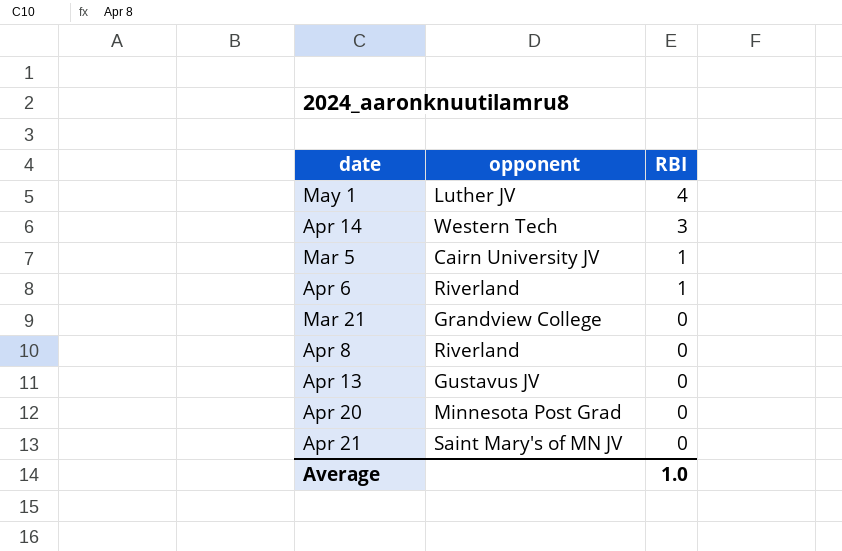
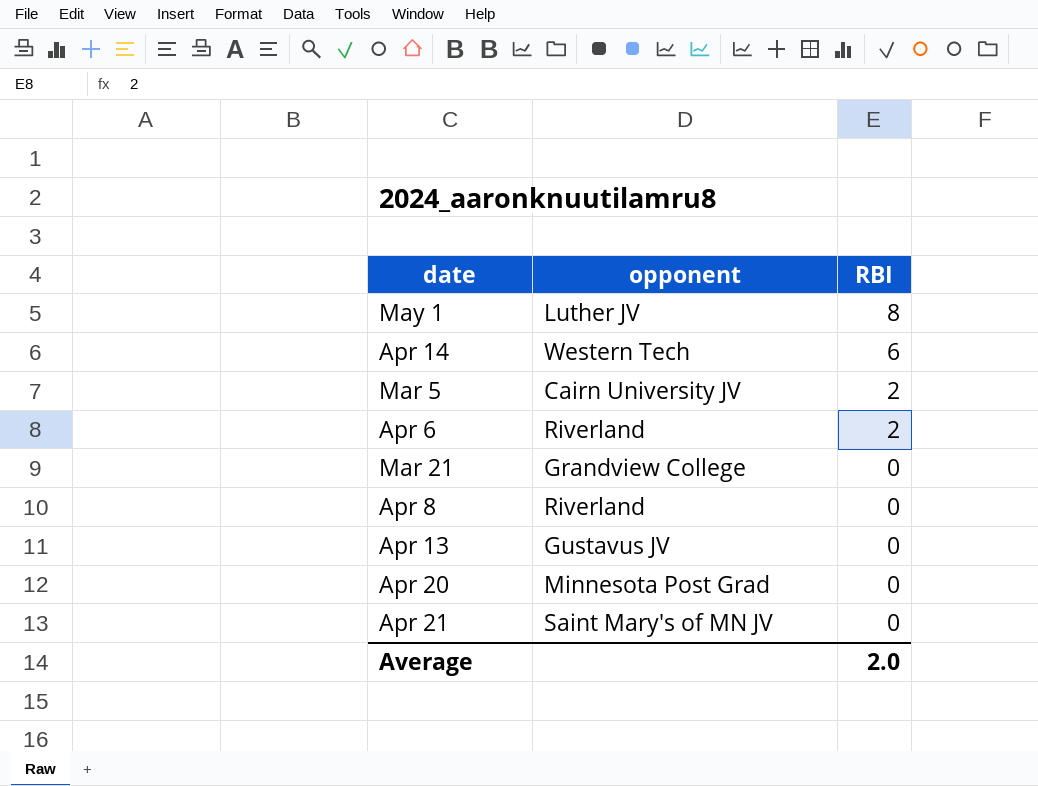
May 1 | RBI: 4 -> 8
Apr 14 | RBI: 3 -> 6
Mar 5 | RBI: 1 -> 2
Apr 6 | RBI: 1 -> 2
Average | RBI: 1.0 -> 2.0

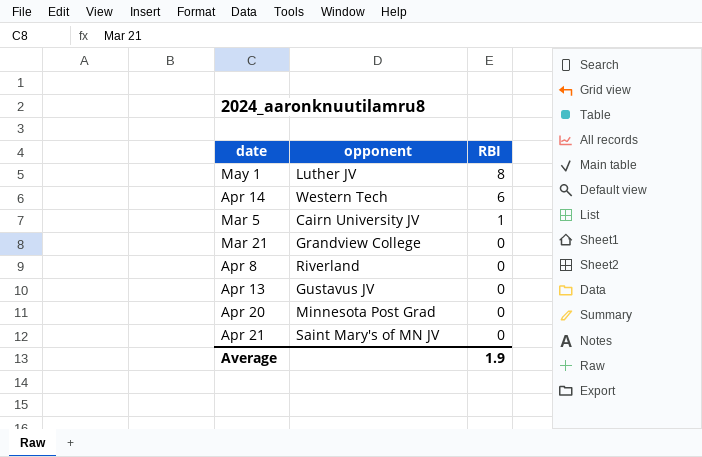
row Apr 6: Riverland | 2 -> none
Mar 5 | RBI: 2 -> 1
Average | RBI: 2.0 -> 1.9

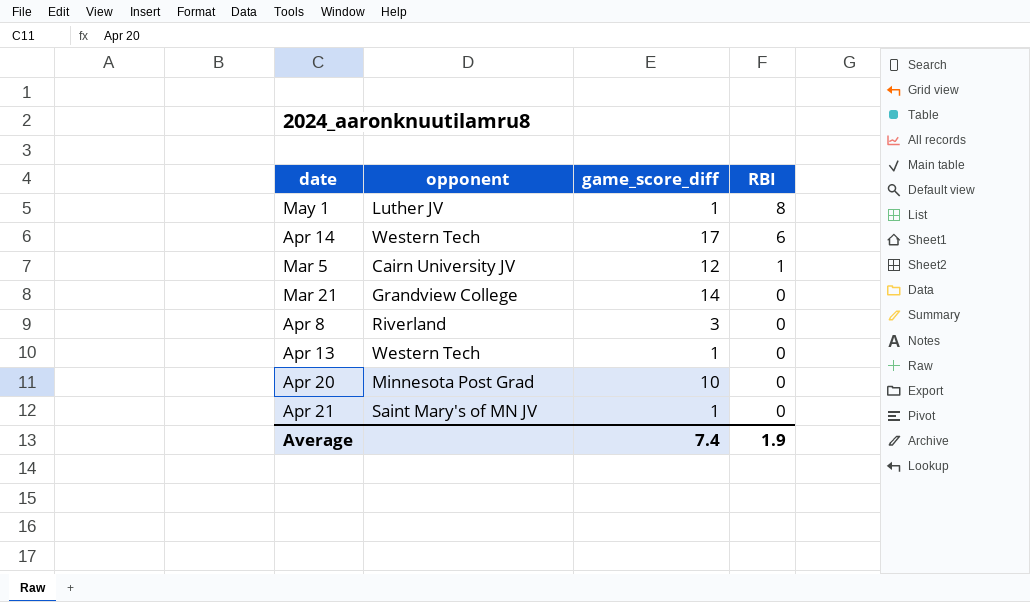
column game_score_diff | position: none -> 3
Apr 13 | opponent: Gustavus JV -> Western Tech

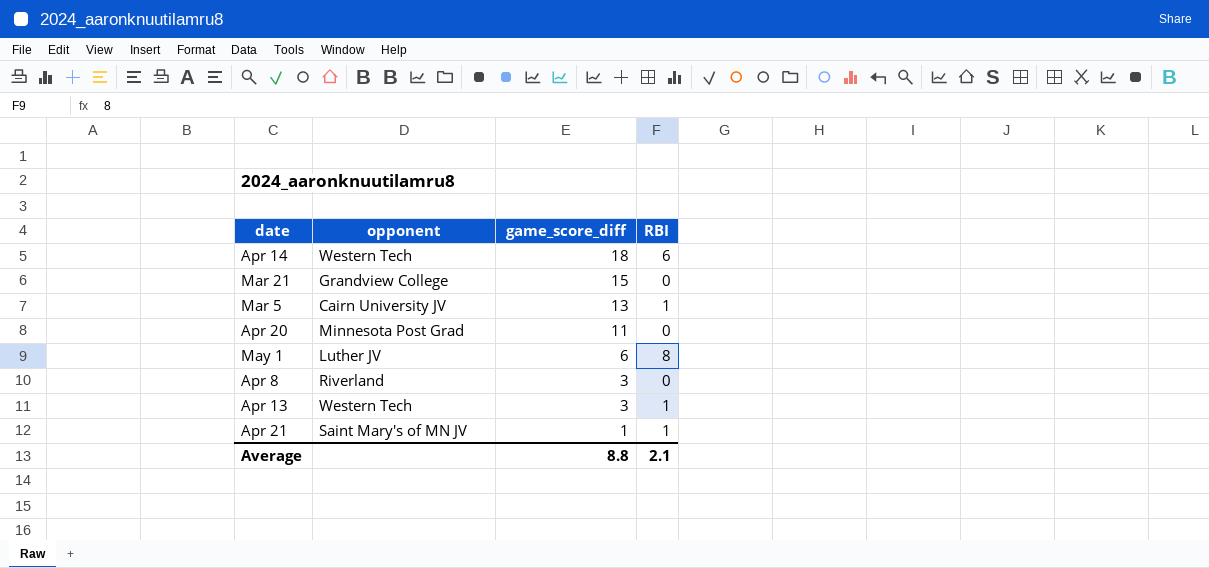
row order: RBI descending -> game_score_diff descending
Apr 14 | game_score_diff: 17 -> 18
Mar 21 | game_score_diff: 14 -> 15
Mar 5 | game_score_diff: 12 -> 13
Apr 20 | game_score_diff: 10 -> 11
May 1 | game_score_diff: 1 -> 6
Apr 13 | game_score_diff: 1 -> 3
Apr 13 | RBI: 0 -> 1
Apr 21 | RBI: 0 -> 1
Average | game_score_diff: 7.4 -> 8.8
Average | RBI: 1.9 -> 2.1

